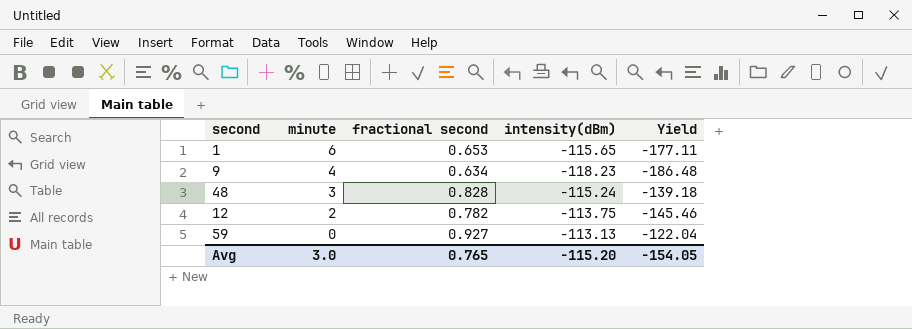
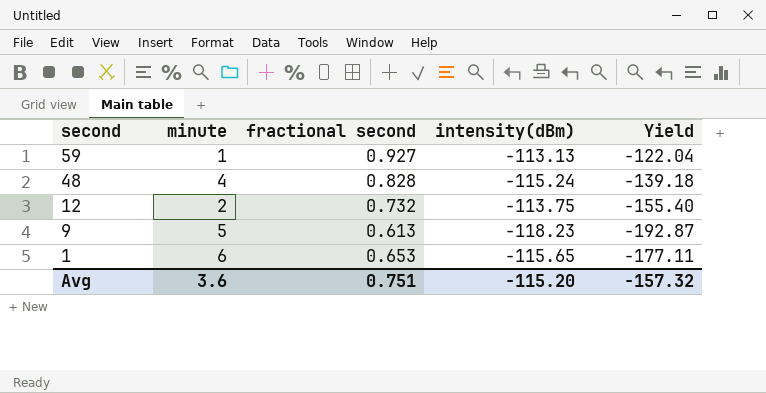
row order: minute descending -> second descending
59 | minute: 0 -> 1
48 | minute: 3 -> 4
12 | fractional second: 0.782 -> 0.732
12 | Yield: -145.46 -> -155.40
9 | minute: 4 -> 5
9 | fractional second: 0.634 -> 0.613
9 | Yield: -186.48 -> -192.87
Avg | minute: 3.0 -> 3.6
Avg | fractional second: 0.765 -> 0.751
Avg | Yield: -154.05 -> -157.32

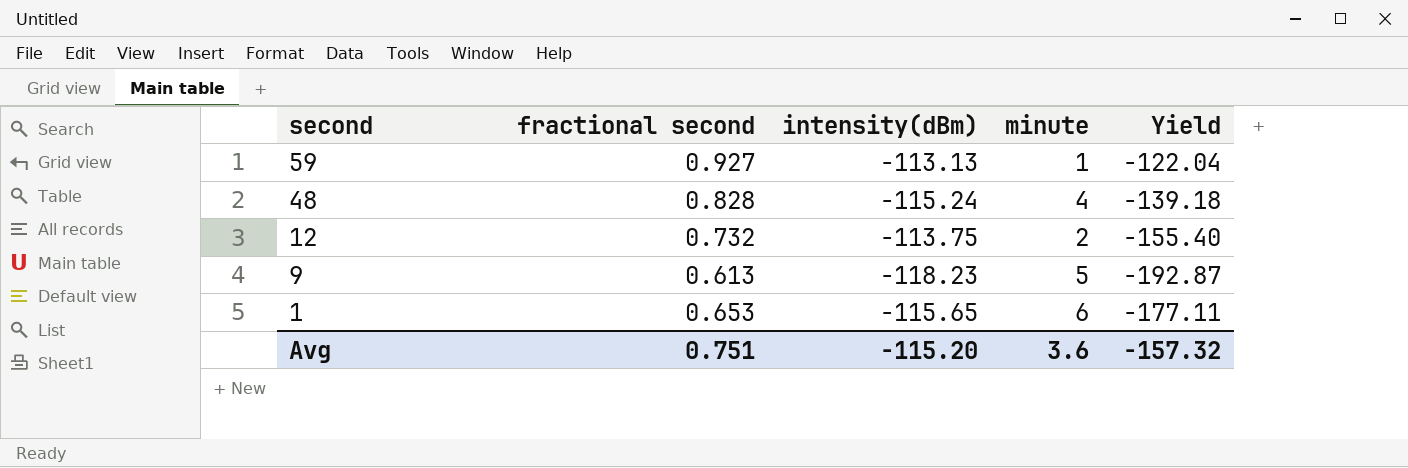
column minute | position: 2 -> 4

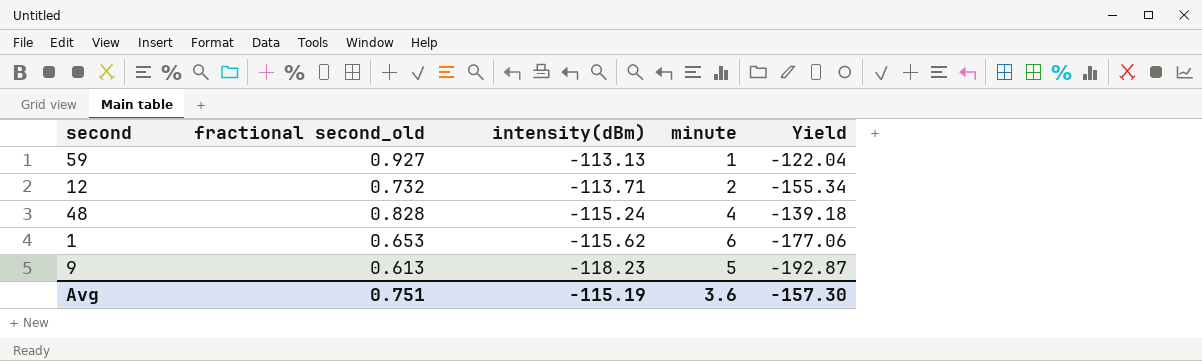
row order: second descending -> intensity(dBm) descending
column name: fractional second -> fractional second_old
12 | intensity(dBm): -113.75 -> -113.71
12 | Yield: -155.40 -> -155.34
1 | intensity(dBm): -115.65 -> -115.62
1 | Yield: -177.11 -> -177.06
Avg | intensity(dBm): -115.20 -> -115.19
Avg | Yield: -157.32 -> -157.30

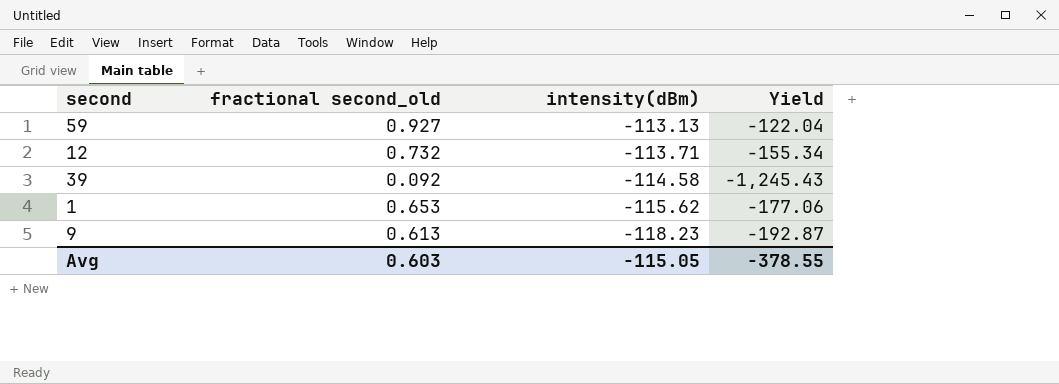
column minute | position: 4 -> none
row 48: 0.828 | -115.24 | 4 | -139.18 -> none
row 39: none -> 0.092 | -114.58 | -1,245.43
Avg | fractional second_old: 0.751 -> 0.603
Avg | intensity(dBm): -115.19 -> -115.05
Avg | Yield: -157.30 -> -378.55

